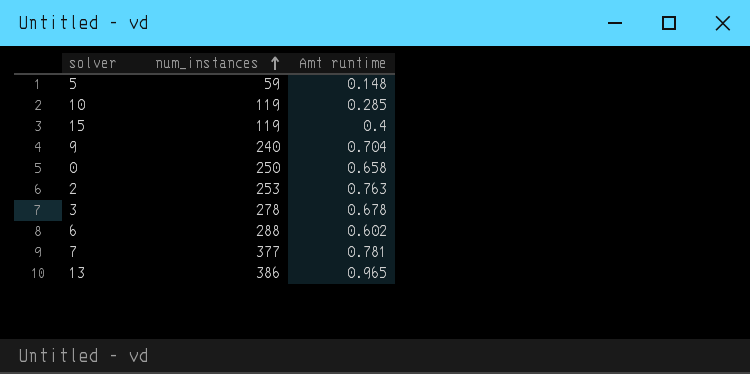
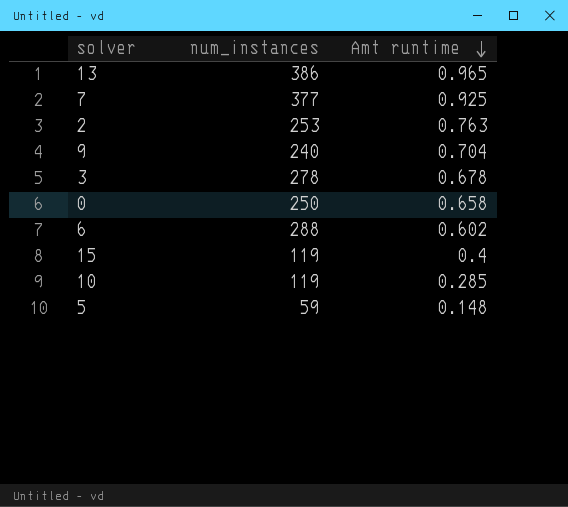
row order: num_instances ascending -> Amt runtime descending
7 | Amt runtime: 0.781 -> 0.925

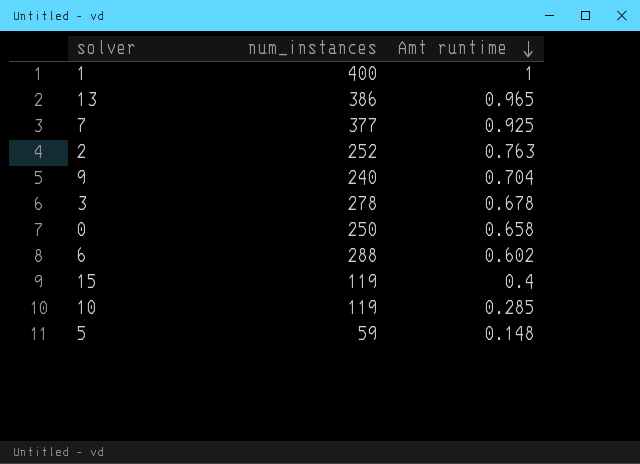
row 1: none -> 400 | 1
2 | num_instances: 253 -> 252

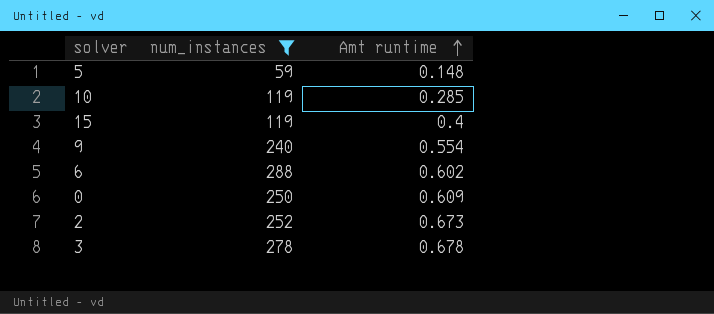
filter: none -> num_instances <= 288
row order: Amt runtime descending -> Amt runtime ascending
9 | Amt runtime: 0.704 -> 0.554
0 | Amt runtime: 0.658 -> 0.609
2 | Amt runtime: 0.763 -> 0.673

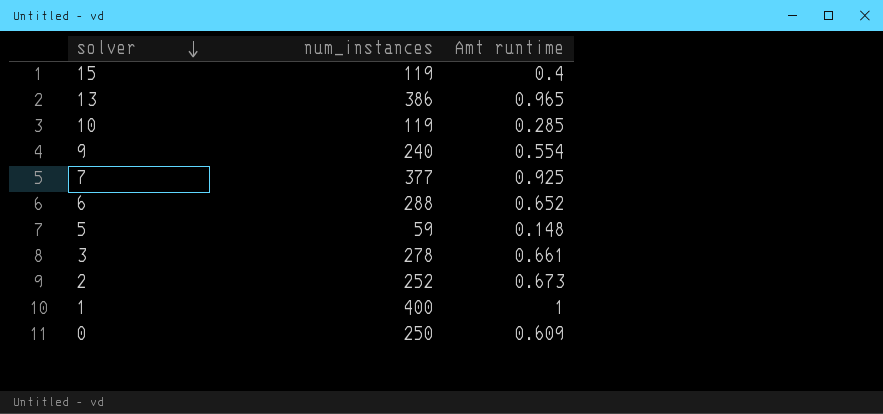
filter: num_instances <= 288 -> none
row order: Amt runtime ascending -> solver descending
6 | Amt runtime: 0.602 -> 0.652
3 | Amt runtime: 0.678 -> 0.661

